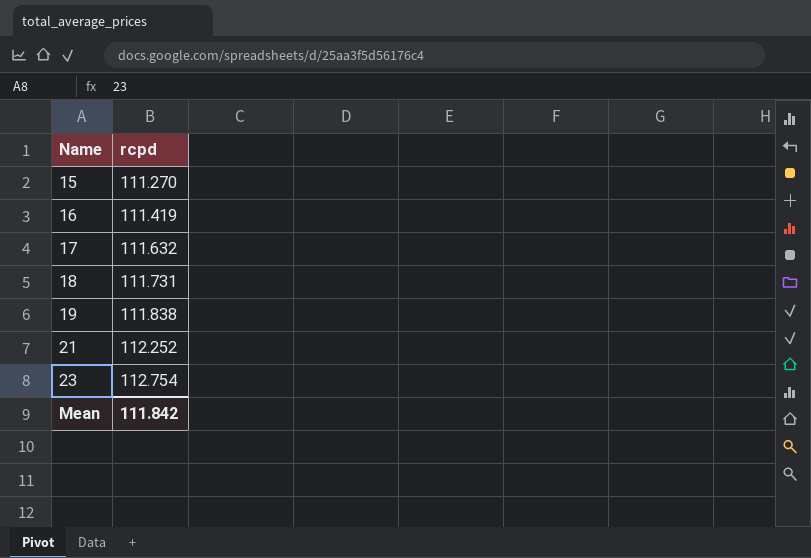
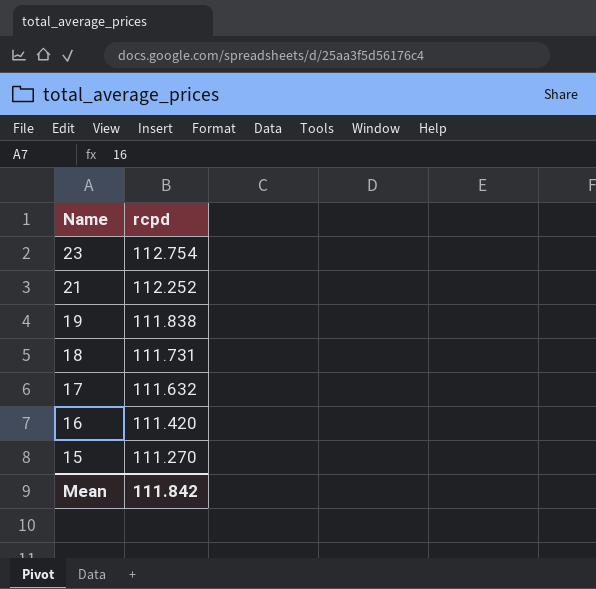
row order: Name ascending -> Name descending
16 | rcpd: 111.419 -> 111.420

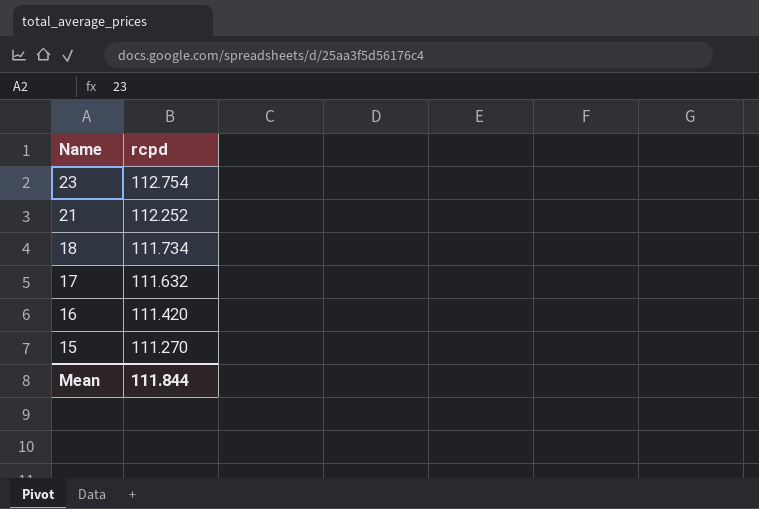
row 19: 111.838 -> none
18 | rcpd: 111.731 -> 111.734
Mean | rcpd: 111.842 -> 111.844

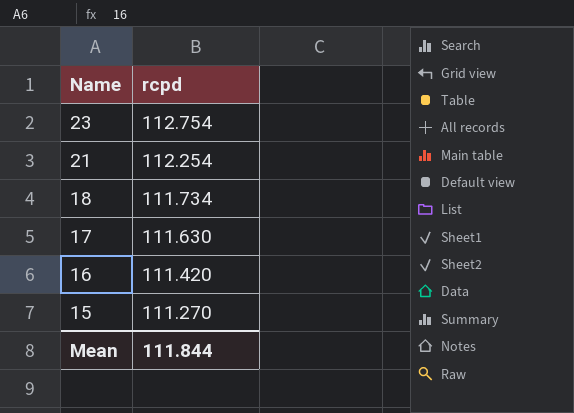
21 | rcpd: 112.252 -> 112.254
17 | rcpd: 111.632 -> 111.630

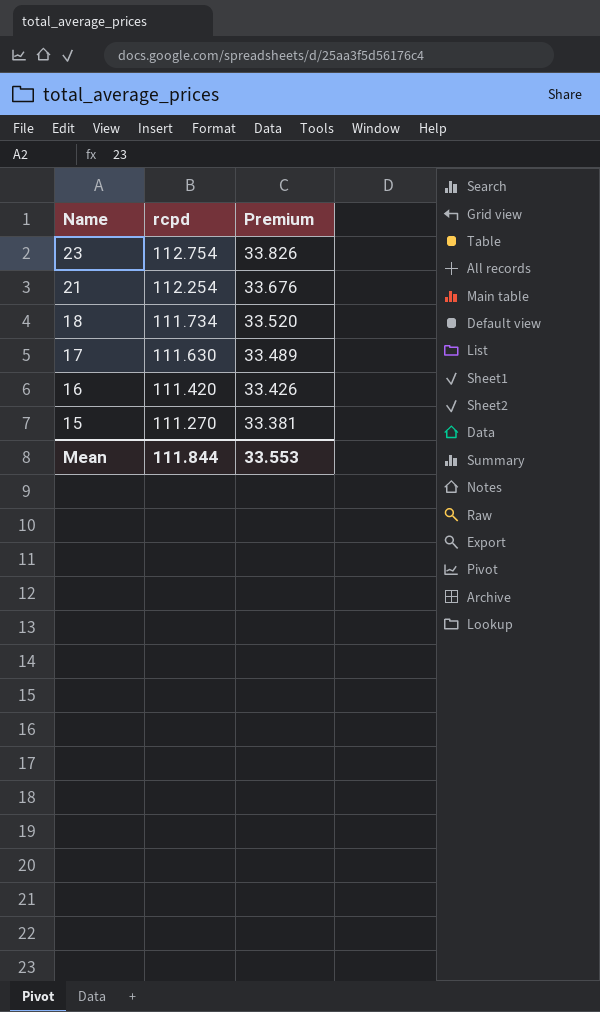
column Premium | formula: none -> [rcpd] * 0.3

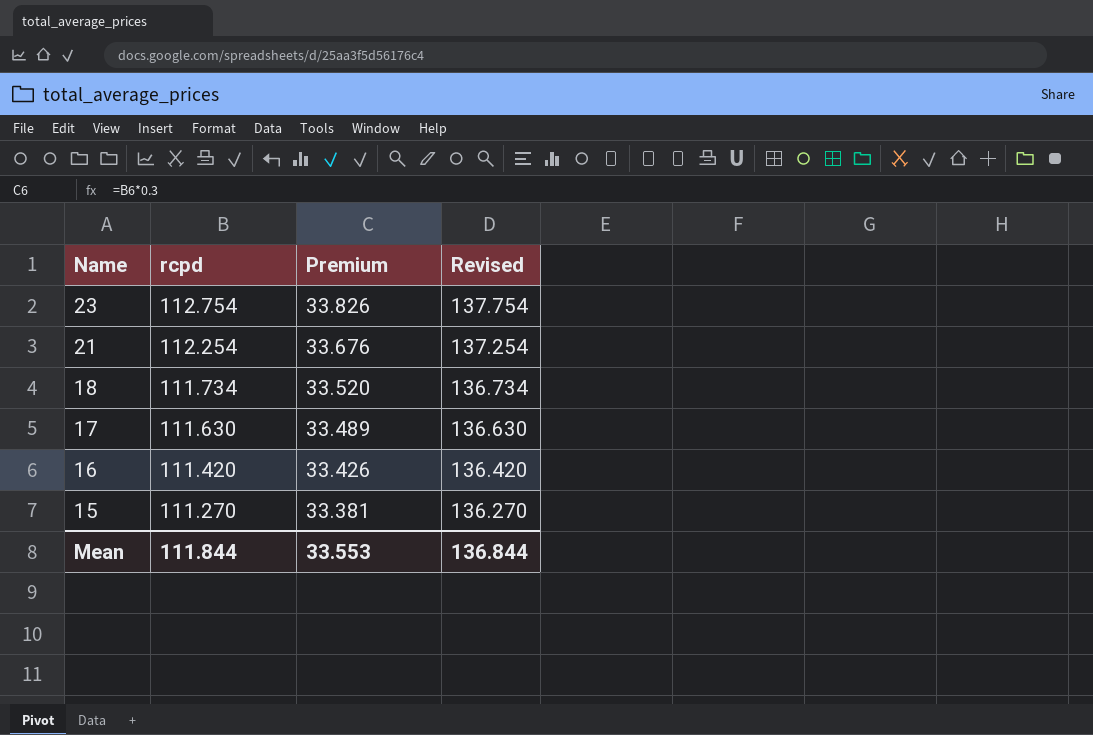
column Revised | formula: none -> [rcpd] + 25

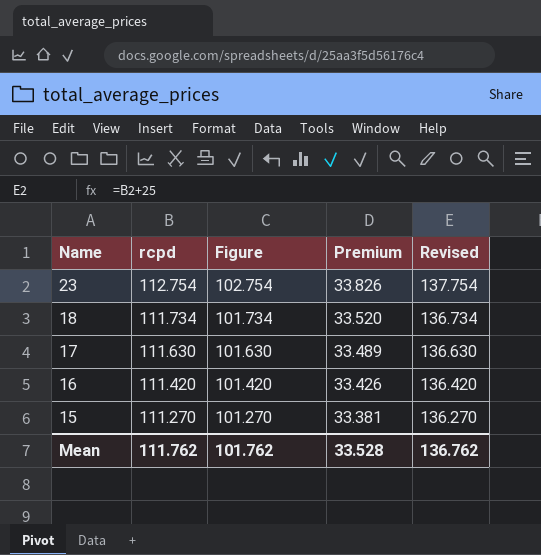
column Figure | formula: none -> [rcpd] - 10
row 21: 112.254 | 33.676 | 137.254 -> none
Mean | rcpd: 111.844 -> 111.762
Mean | Premium: 33.553 -> 33.528
Mean | Revised: 136.844 -> 136.762

